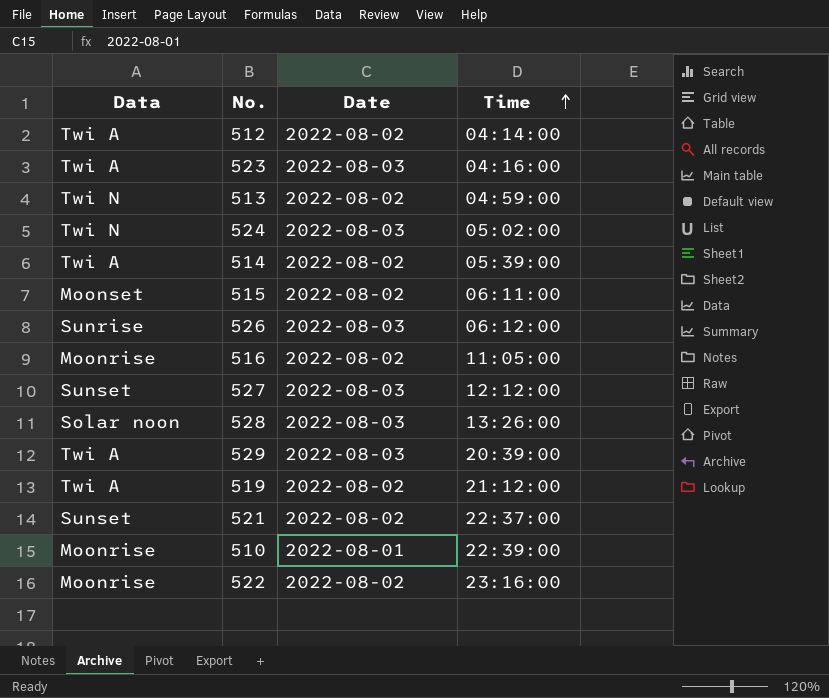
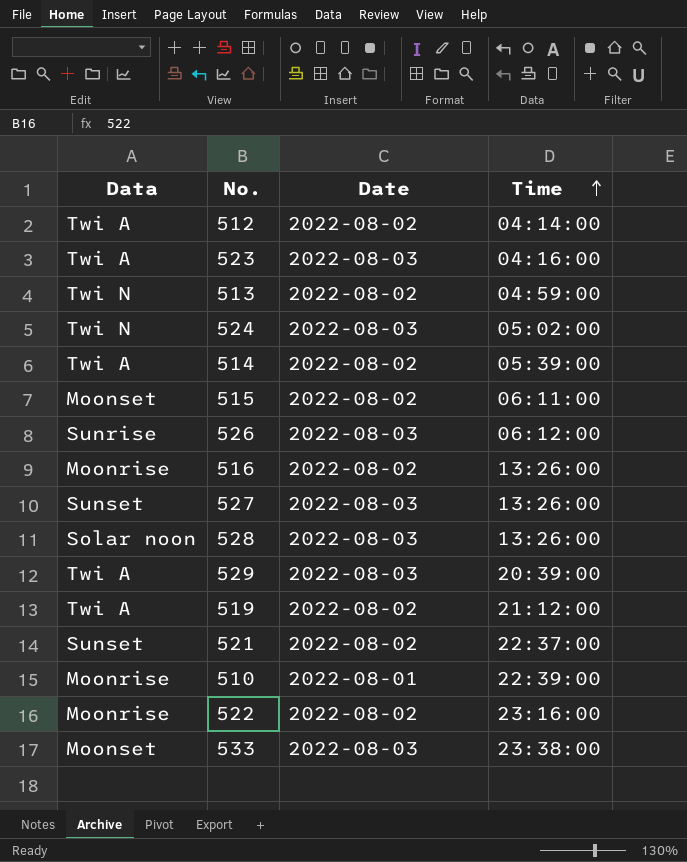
516 | Time: 11:05:00 -> 13:26:00
527 | Time: 12:12:00 -> 13:26:00
row 533: none -> Moonset | 2022-08-03 | 23:38:00

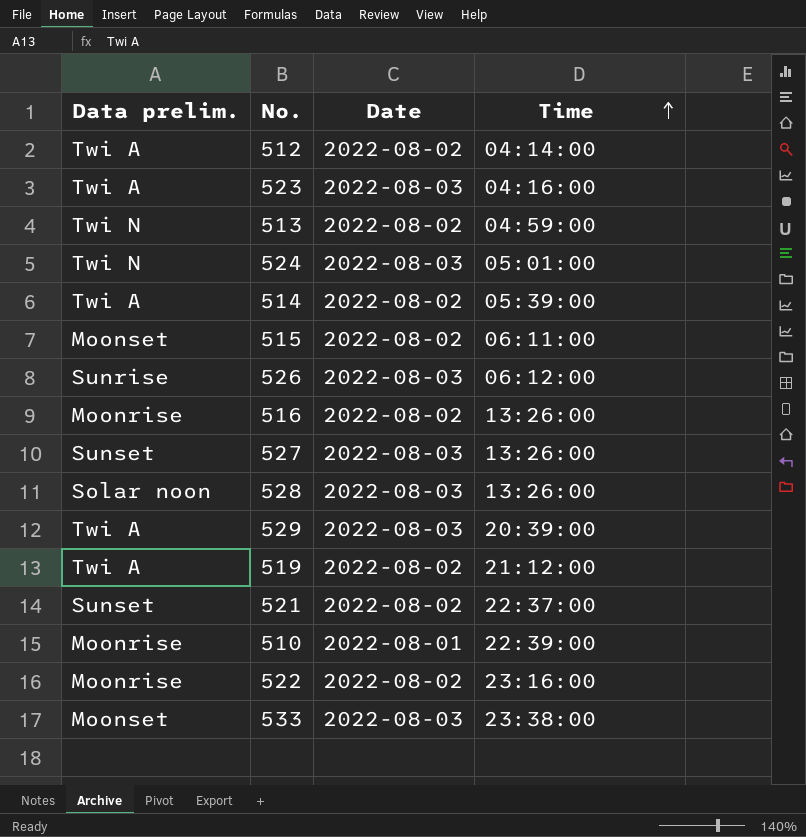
column name: Data -> Data prelim.
524 | Time: 05:02:00 -> 05:01:00

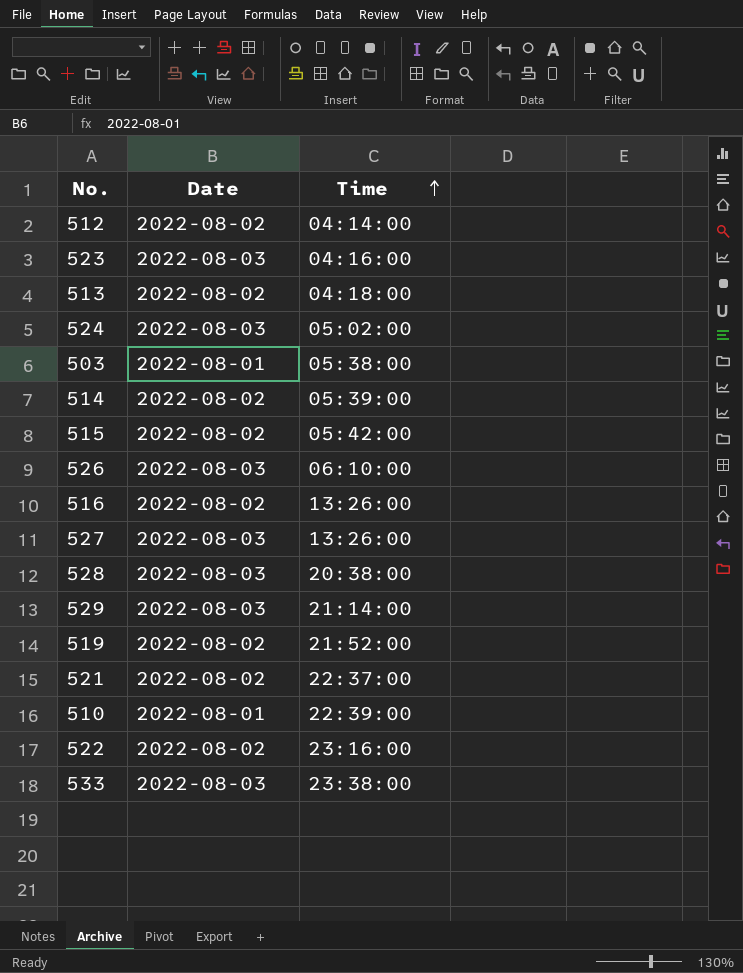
column Data prelim. | position: 1 -> none
513 | Time: 04:59:00 -> 04:18:00
524 | Time: 05:01:00 -> 05:02:00
row 503: none -> 2022-08-01 | 05:38:00
515 | Time: 06:11:00 -> 05:42:00
526 | Time: 06:12:00 -> 06:10:00
528 | Time: 13:26:00 -> 20:38:00
529 | Time: 20:39:00 -> 21:14:00
519 | Time: 21:12:00 -> 21:52:00

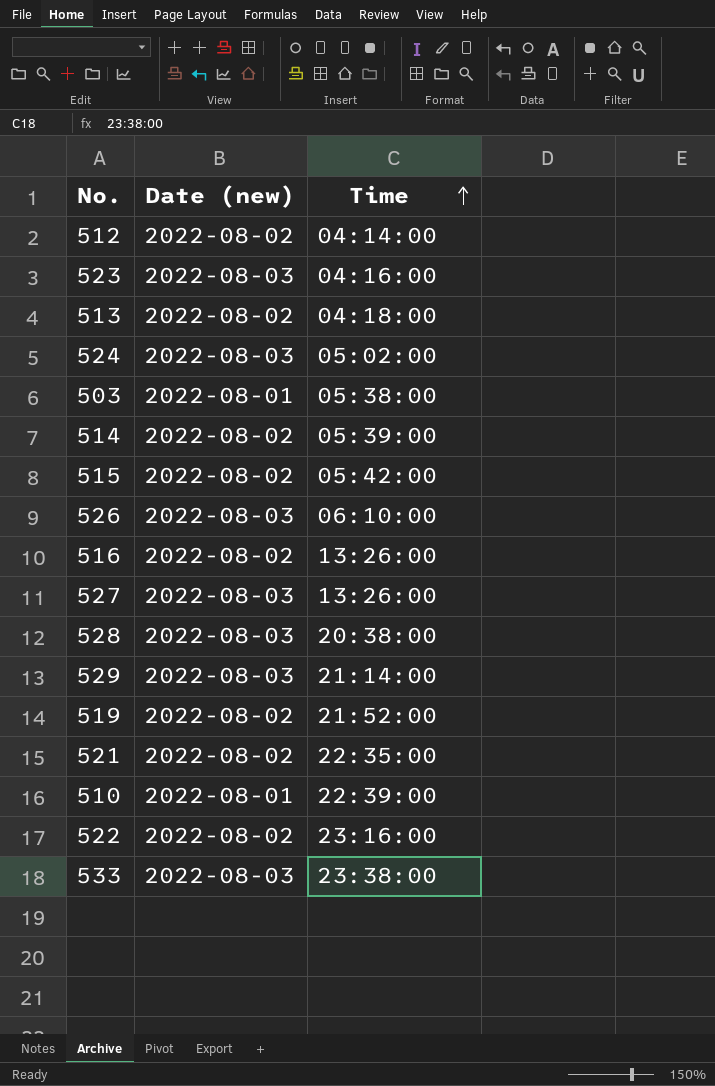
column name: Date -> Date (new)
521 | Time: 22:37:00 -> 22:35:00

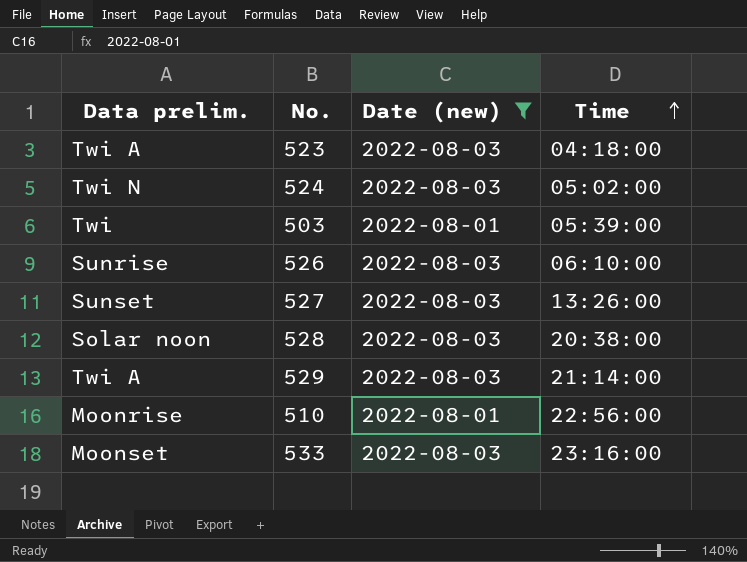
filter: none -> Date (new) != 2022-08-02
column Data prelim. | position: none -> 1
523 | Time: 04:16:00 -> 04:18:00
503 | Time: 05:38:00 -> 05:39:00
510 | Time: 22:39:00 -> 22:56:00
533 | Time: 23:38:00 -> 23:16:00

